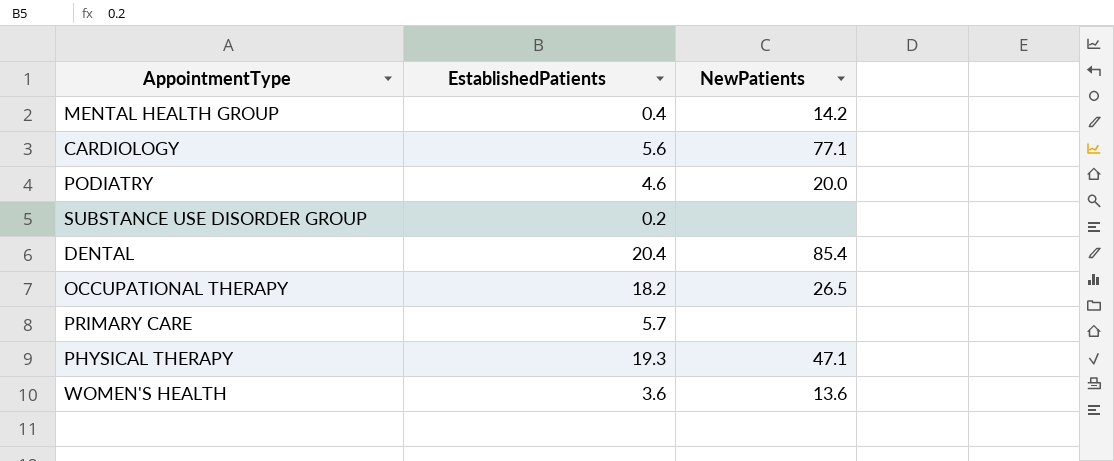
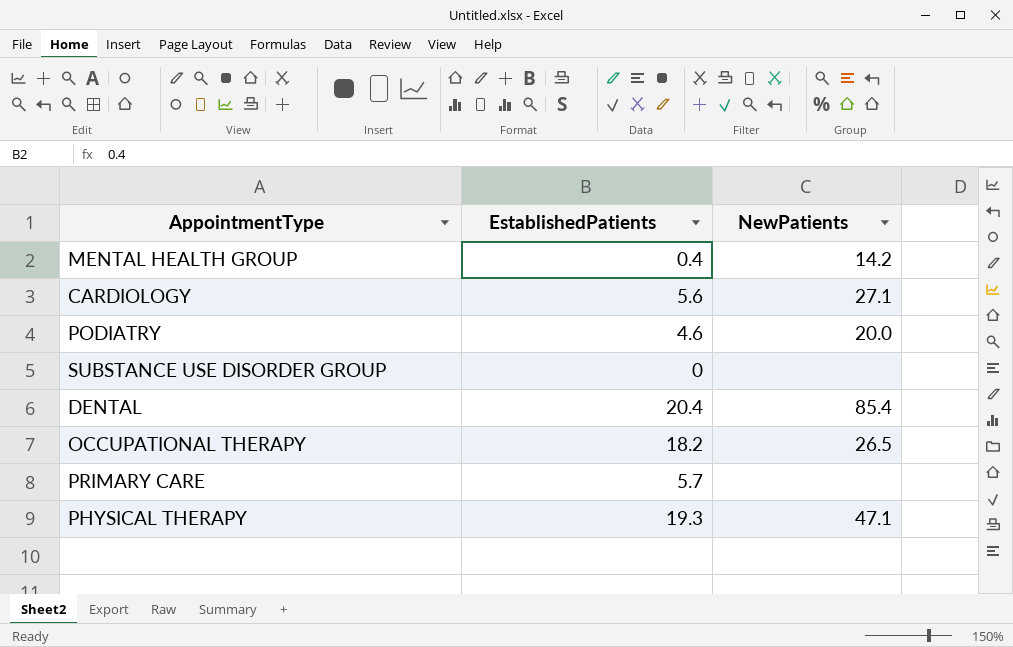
row WOMEN'S HEALTH: 3.6 | 13.6 -> none
CARDIOLOGY | NewPatients: 77.1 -> 27.1
SUBSTANCE USE DISORDER GROUP | EstablishedPatients: 0.2 -> 0

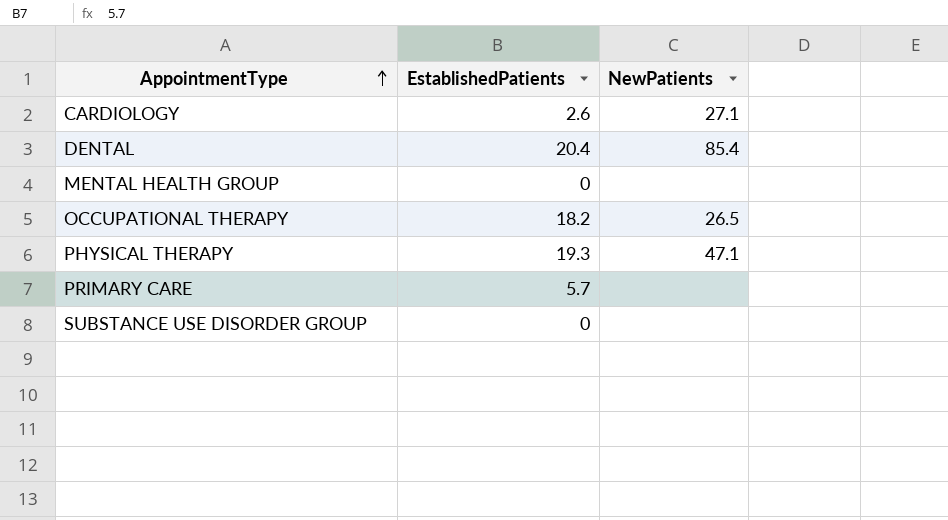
row order: none -> AppointmentType ascending
row PODIATRY: 4.6 | 20.0 -> none
CARDIOLOGY | EstablishedPatients: 5.6 -> 2.6
MENTAL HEALTH GROUP | EstablishedPatients: 0.4 -> 0
MENTAL HEALTH GROUP | NewPatients: 14.2 -> none

